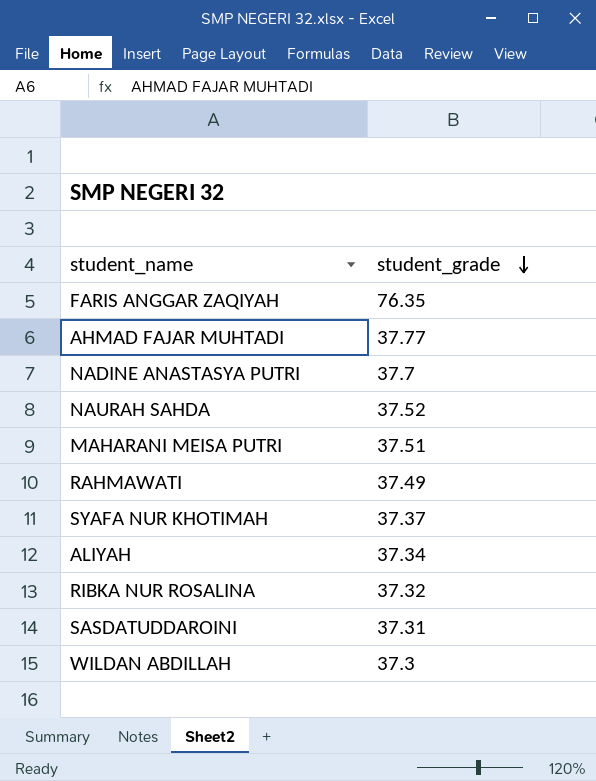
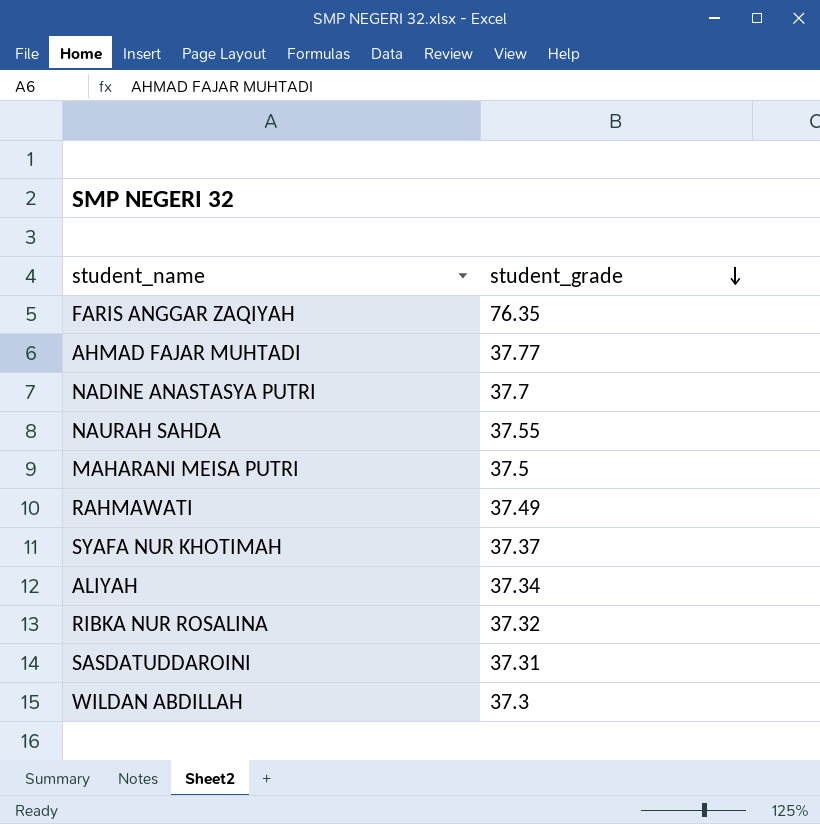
NAURAH SAHDA | student_grade: 37.52 -> 37.55
MAHARANI MEISA PUTRI | student_grade: 37.51 -> 37.5

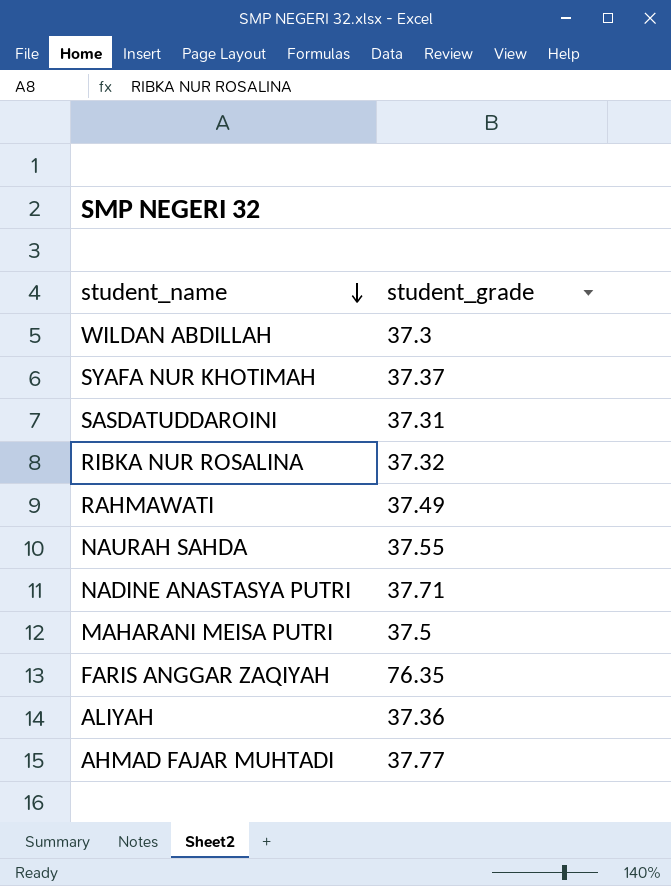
row order: student_grade descending -> student_name descending
NADINE ANASTASYA PUTRI | student_grade: 37.7 -> 37.71
ALIYAH | student_grade: 37.34 -> 37.36

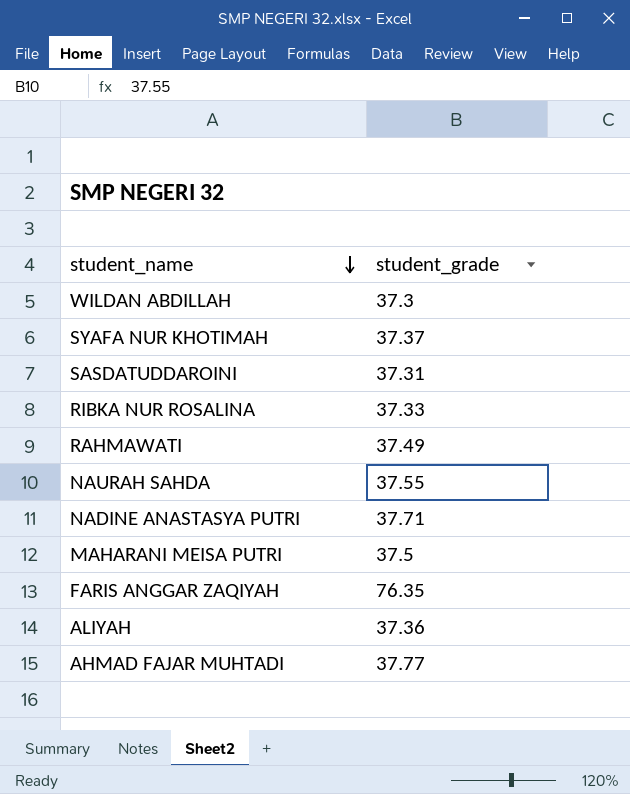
RIBKA NUR ROSALINA | student_grade: 37.32 -> 37.33

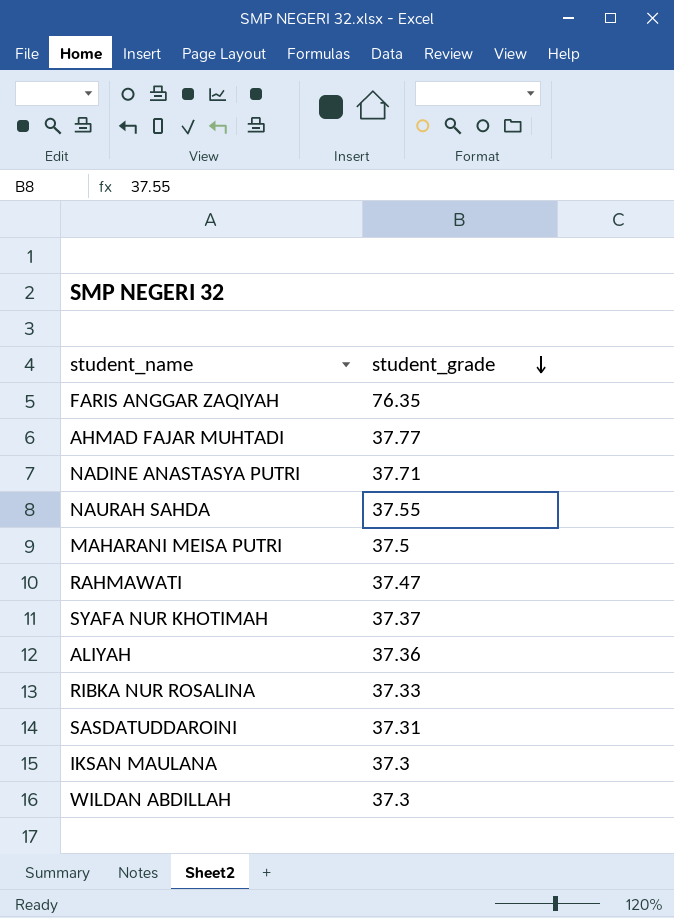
row order: student_name descending -> student_grade descending
RAHMAWATI | student_grade: 37.49 -> 37.47
row IKSAN MAULANA: none -> 37.3

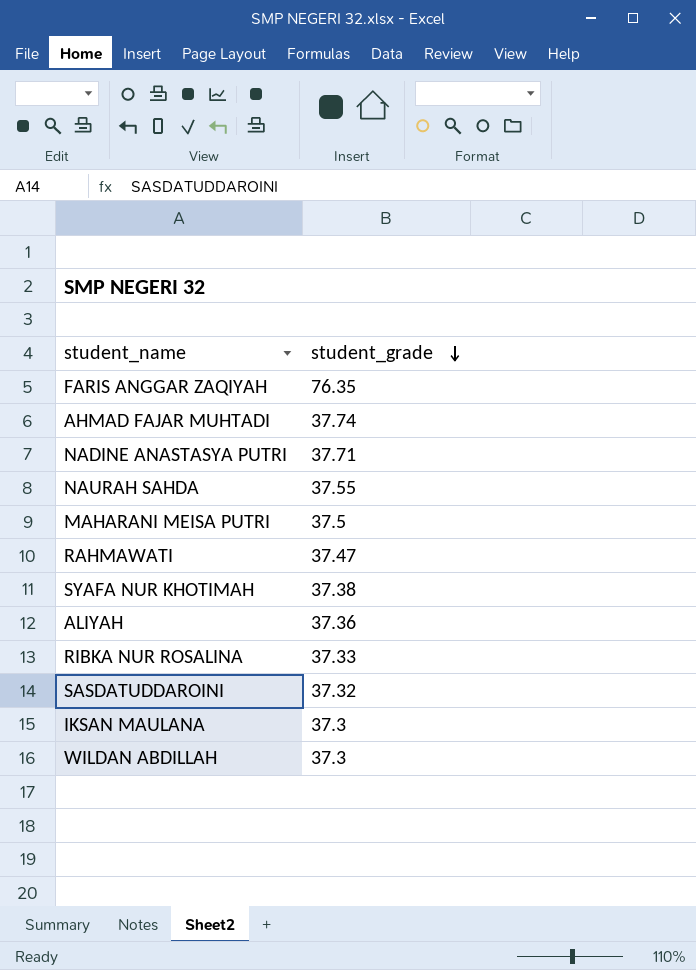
AHMAD FAJAR MUHTADI | student_grade: 37.77 -> 37.74
SYAFA NUR KHOTIMAH | student_grade: 37.37 -> 37.38
SASDATUDDAROINI | student_grade: 37.31 -> 37.32

